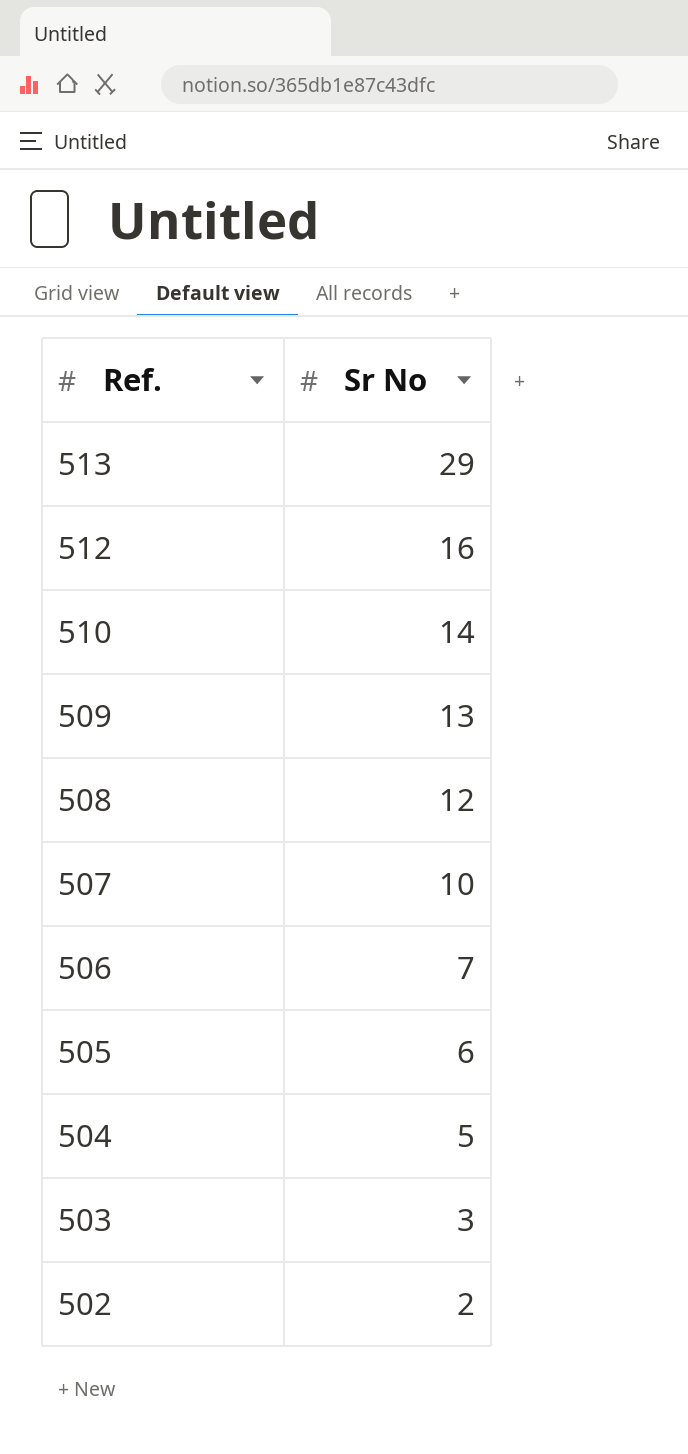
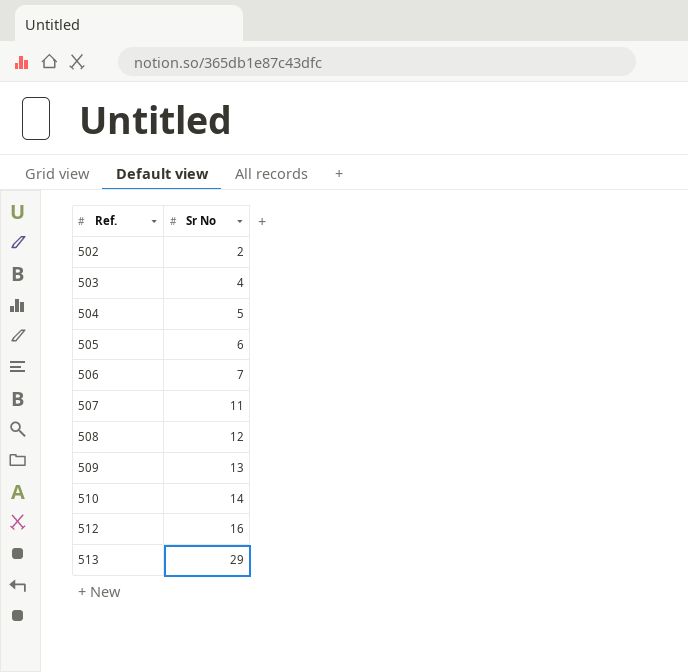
row order: Ref. descending -> Ref. ascending
503 | Sr No: 3 -> 4
507 | Sr No: 10 -> 11

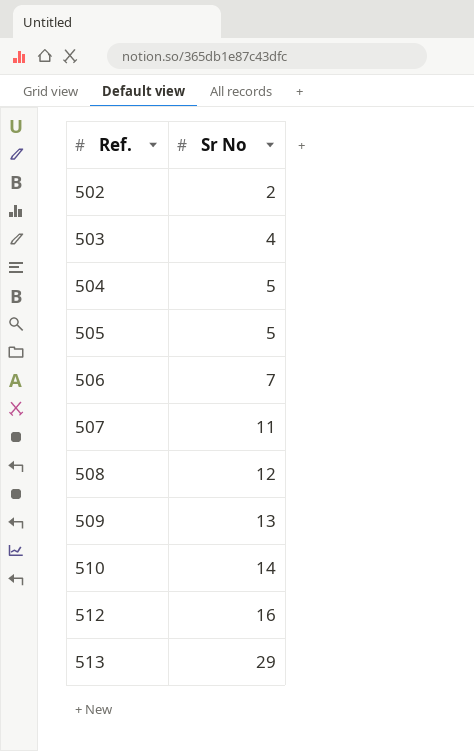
505 | Sr No: 6 -> 5

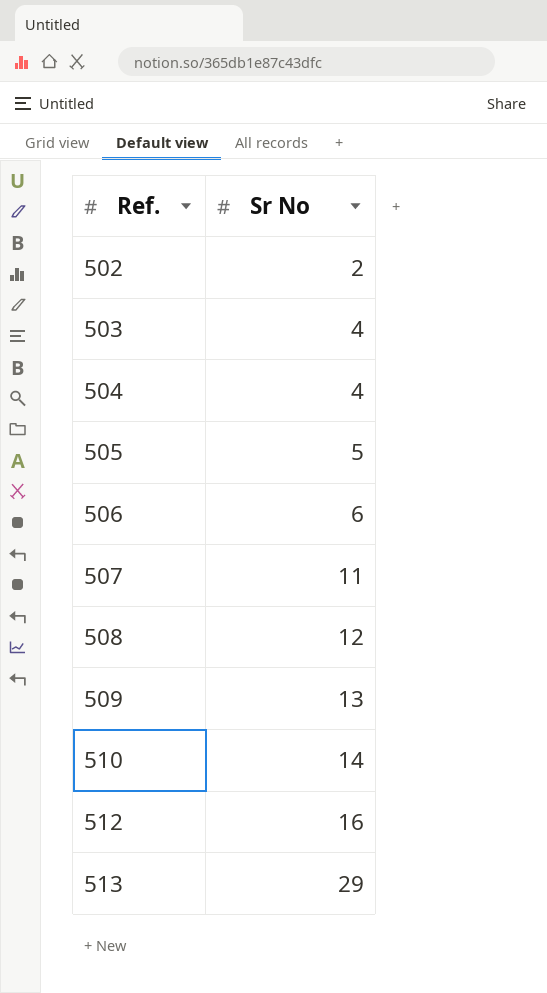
504 | Sr No: 5 -> 4
506 | Sr No: 7 -> 6

